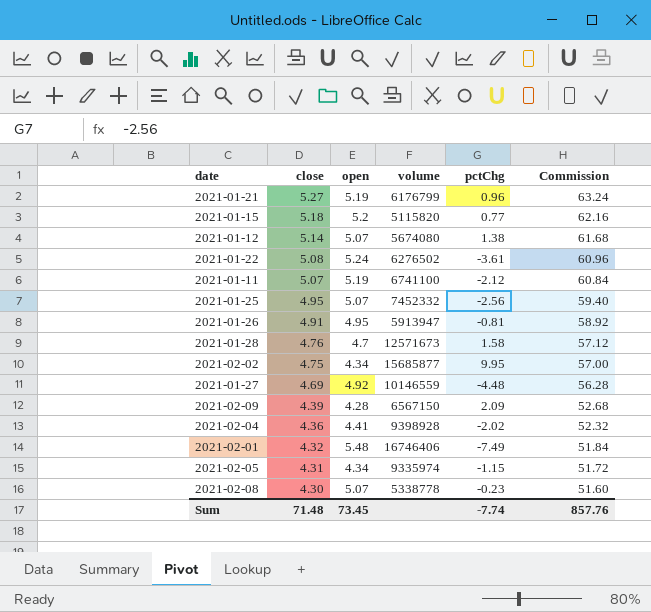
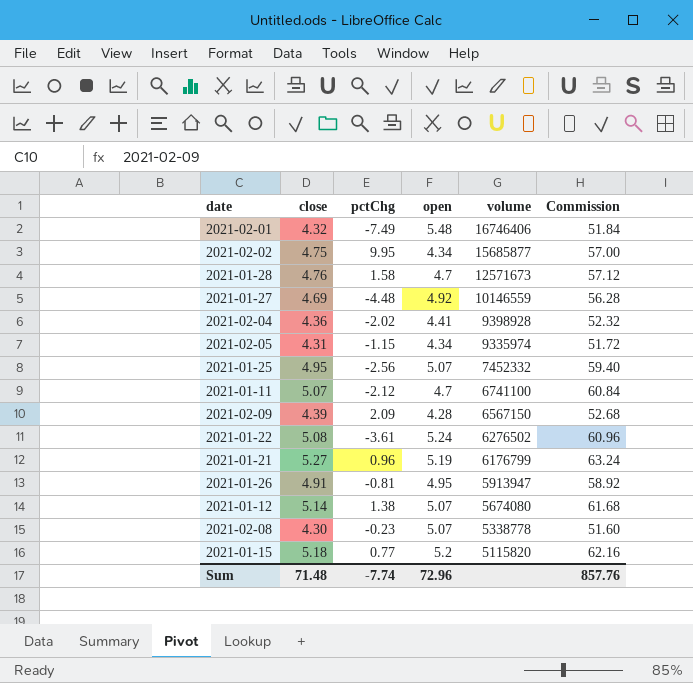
row order: close descending -> volume descending
column pctChg | position: 5 -> 3
2021-01-11 | open: 5.19 -> 4.7
Sum | open: 73.45 -> 72.96

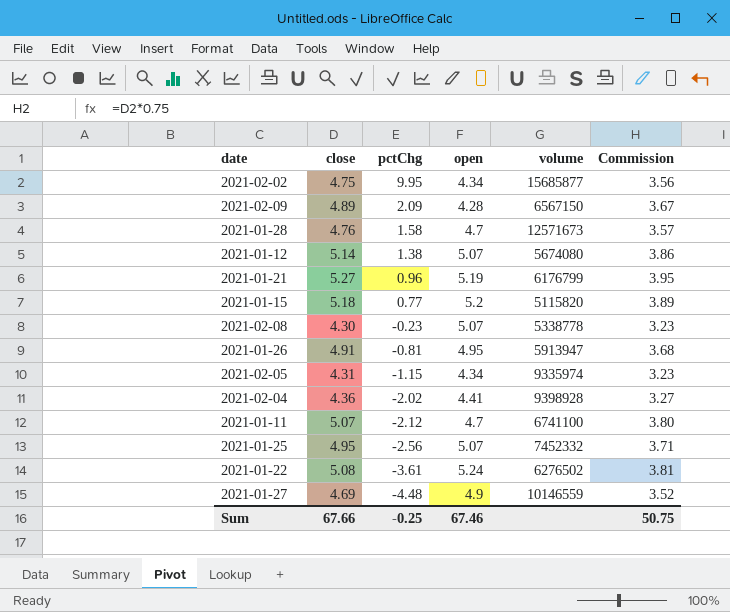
row order: volume descending -> pctChg descending
column Commission | formula: [close] * 12 -> [close] * 0.75
row 2021-02-01: 4.32 | -7.49 | 5.48 | 16746406 | 51.84 -> none
2021-02-09 | close: 4.39 -> 4.89
2021-01-27 | open: 4.92 -> 4.9
Sum | close: 71.48 -> 67.66
Sum | pctChg: -7.74 -> -0.25
Sum | open: 72.96 -> 67.46
Sum | Commission: 857.76 -> 50.75

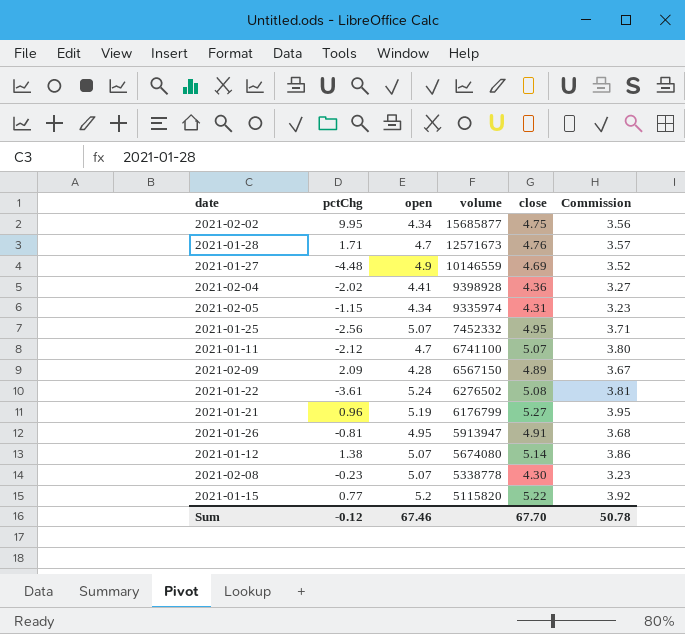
row order: pctChg descending -> volume descending
column close | position: 2 -> 5
2021-01-28 | pctChg: 1.58 -> 1.71
2021-01-15 | close: 5.18 -> 5.22
2021-01-15 | Commission: 3.89 -> 3.92
Sum | pctChg: -0.25 -> -0.12
Sum | close: 67.66 -> 67.70
Sum | Commission: 50.75 -> 50.78

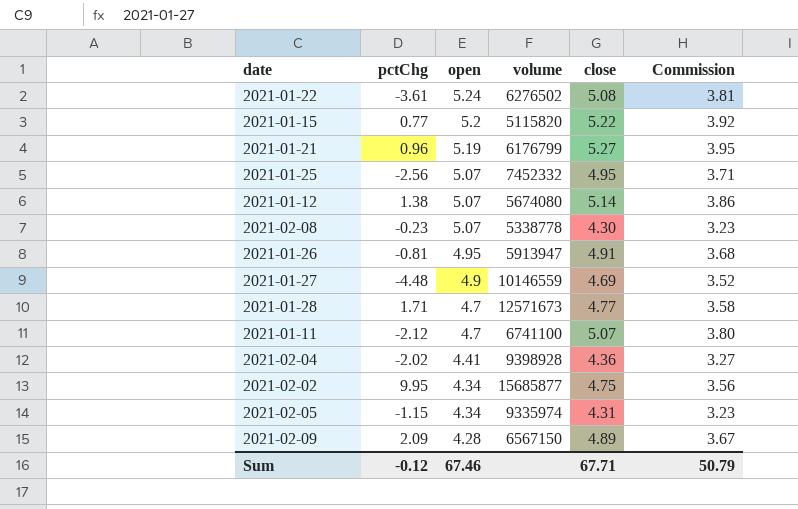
row order: volume descending -> open descending
2021-01-28 | close: 4.76 -> 4.77
2021-01-28 | Commission: 3.57 -> 3.58
Sum | close: 67.70 -> 67.71
Sum | Commission: 50.78 -> 50.79

